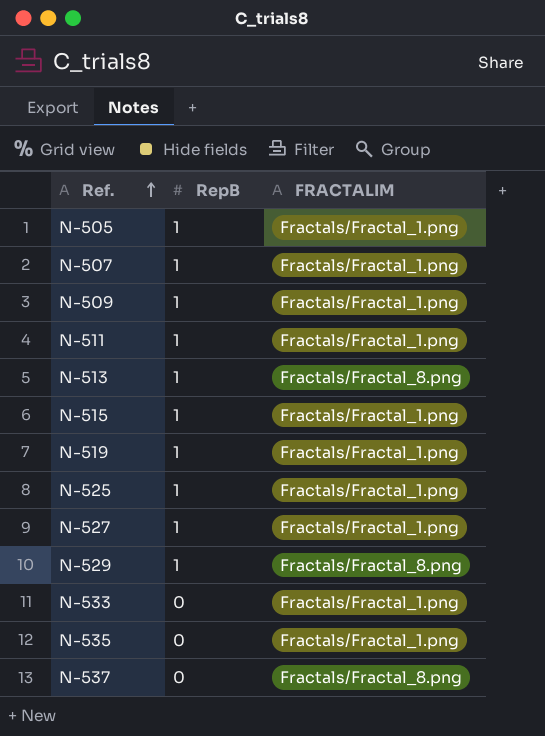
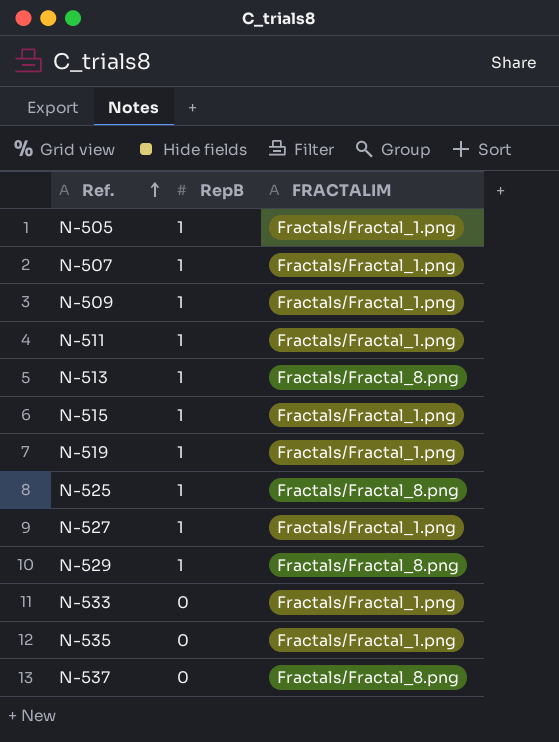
N-525 | FRACTALIM: Fractals/Fractal_1.png -> Fractals/Fractal_8.png

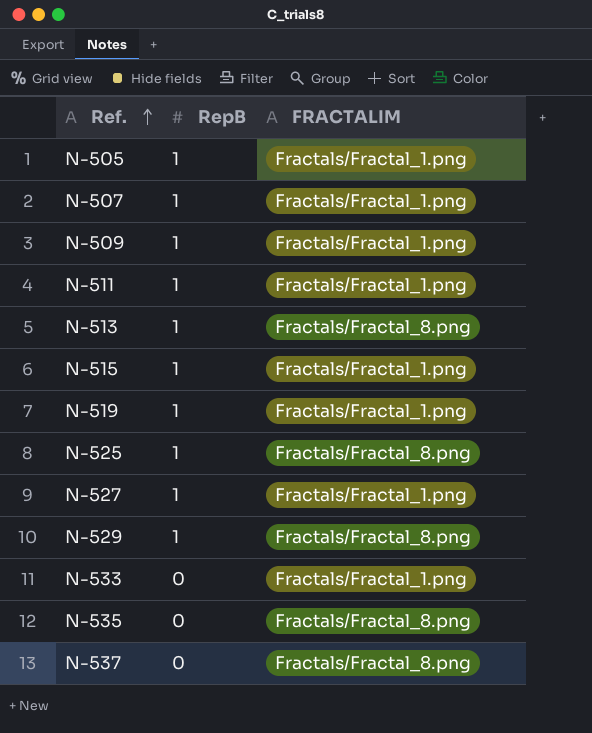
N-535 | FRACTALIM: Fractals/Fractal_1.png -> Fractals/Fractal_8.png

